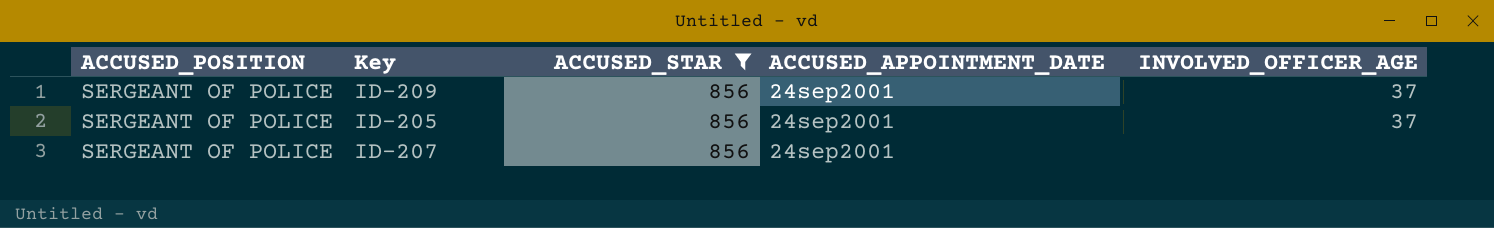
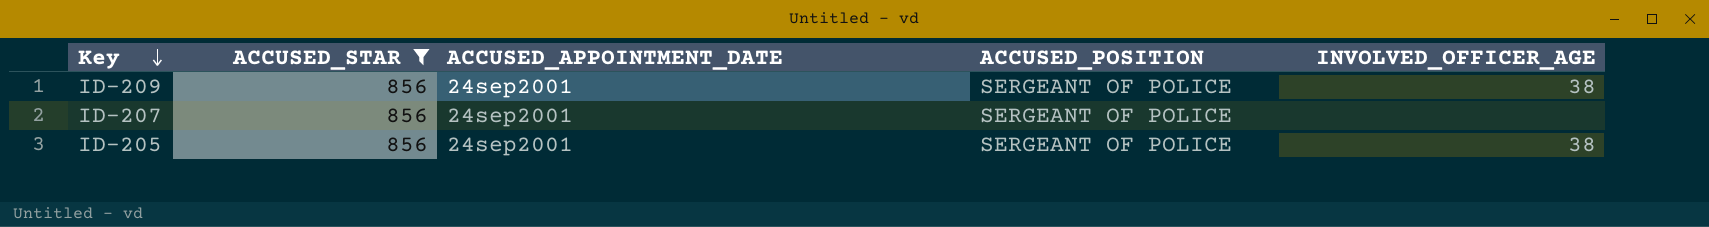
row order: none -> Key descending
column ACCUSED_POSITION | position: 1 -> 4
ID-209 | INVOLVED_OFFICER_AGE: 37 -> 38
ID-205 | INVOLVED_OFFICER_AGE: 37 -> 38

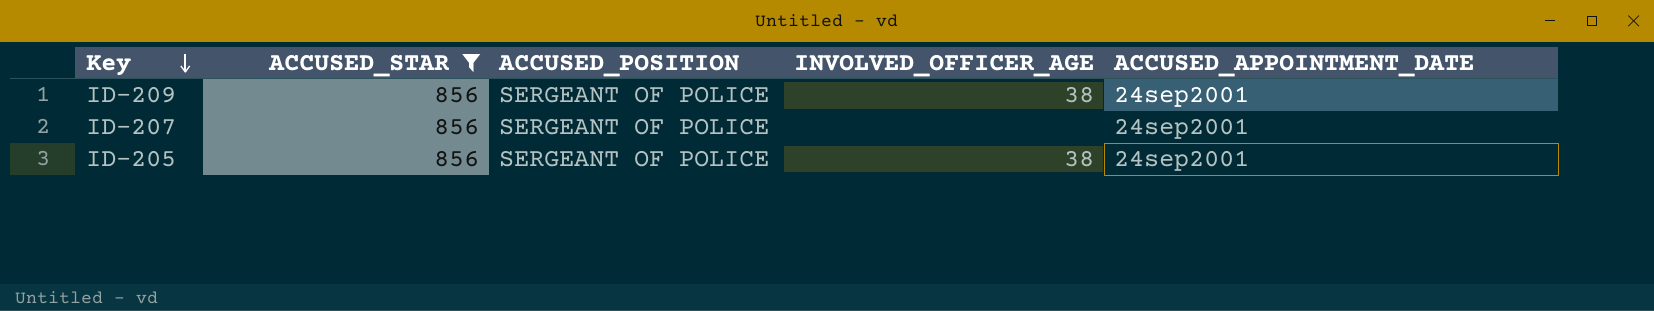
column ACCUSED_APPOINTMENT_DATE | position: 3 -> 5

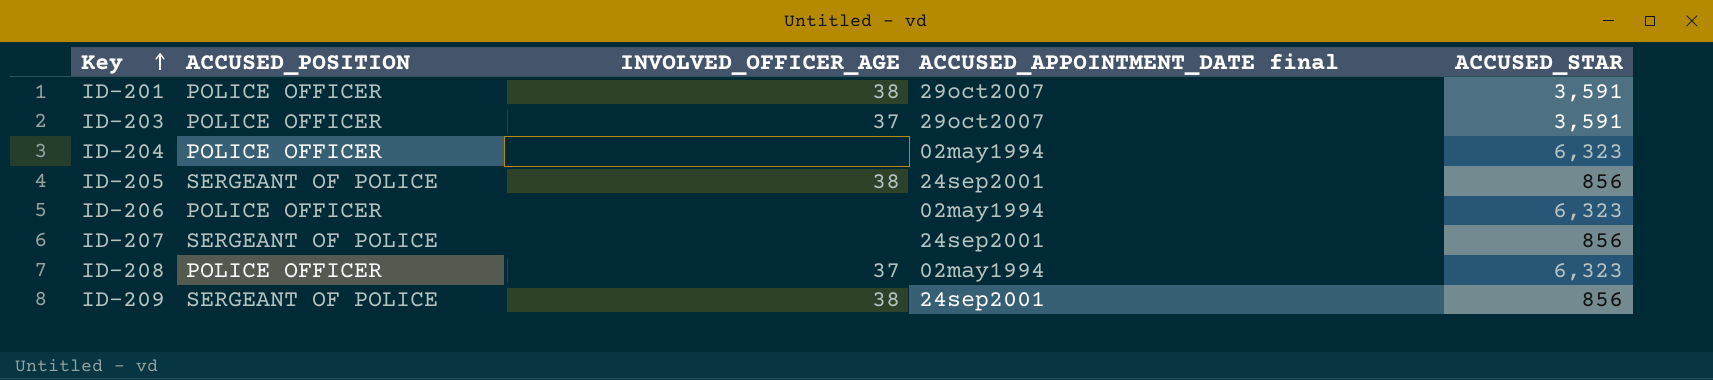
filter: ACCUSED_STAR = 856 -> none
row order: Key descending -> Key ascending
column name: ACCUSED_APPOINTMENT_DATE -> ACCUSED_APPOINTMENT_DATE final
column ACCUSED_STAR | position: 2 -> 5

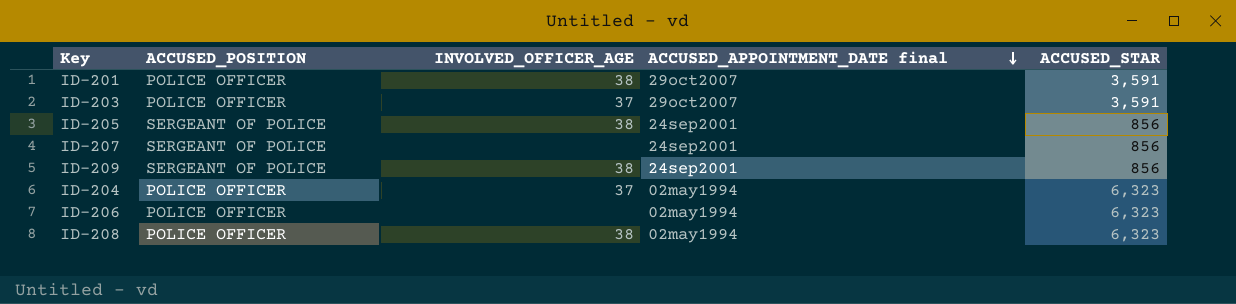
row order: Key ascending -> ACCUSED_APPOINTMENT_DATE final descending
ID-204 | INVOLVED_OFFICER_AGE: none -> 37
ID-208 | INVOLVED_OFFICER_AGE: 37 -> 38

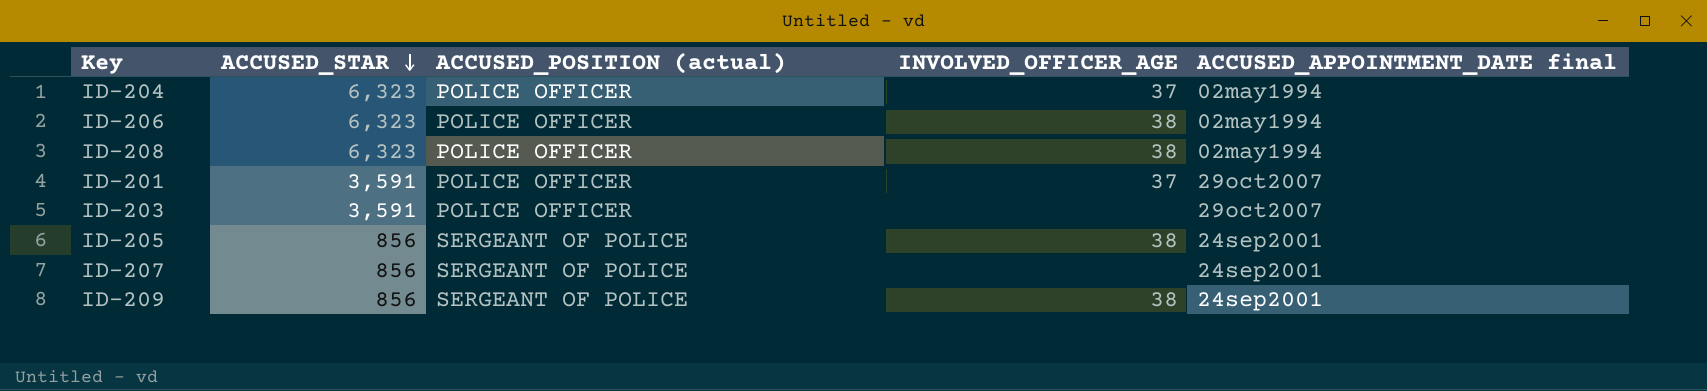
row order: ACCUSED_APPOINTMENT_DATE final descending -> ACCUSED_STAR descending
column ACCUSED_STAR | position: 5 -> 2
column name: ACCUSED_POSITION -> ACCUSED_POSITION (actual)
ID-206 | INVOLVED_OFFICER_AGE: none -> 38
ID-201 | INVOLVED_OFFICER_AGE: 38 -> 37
ID-203 | INVOLVED_OFFICER_AGE: 37 -> none

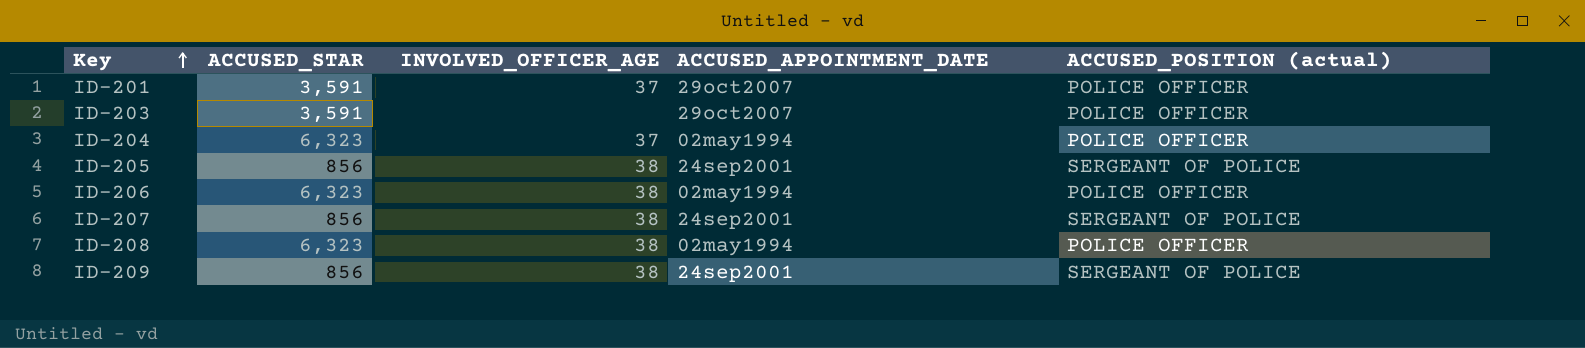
row order: ACCUSED_STAR descending -> Key ascending
column name: ACCUSED_APPOINTMENT_DATE final -> ACCUSED_APPOINTMENT_DATE
column ACCUSED_POSITION (actual) | position: 3 -> 5
ID-207 | INVOLVED_OFFICER_AGE: none -> 38

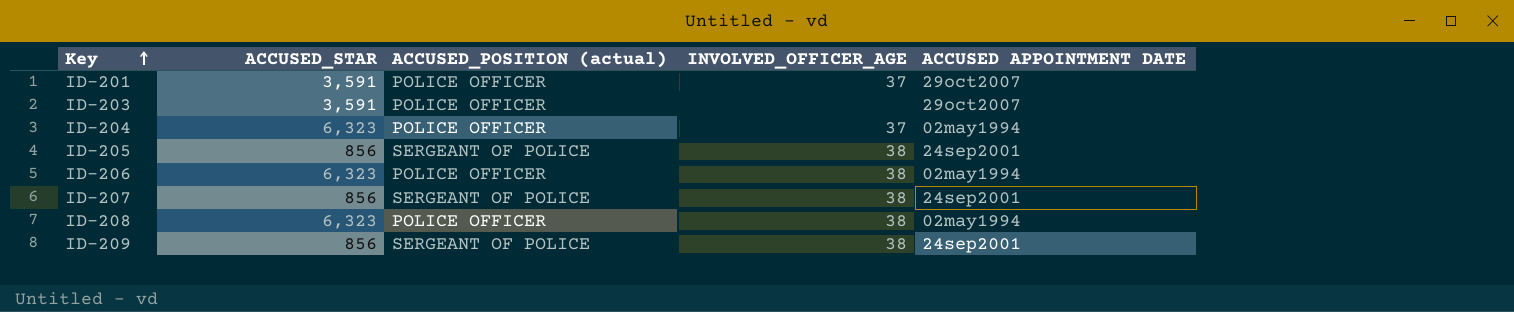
column ACCUSED_POSITION (actual) | position: 5 -> 3
column name: ACCUSED_APPOINTMENT_DATE -> ACCUSED APPOINTMENT DATE

